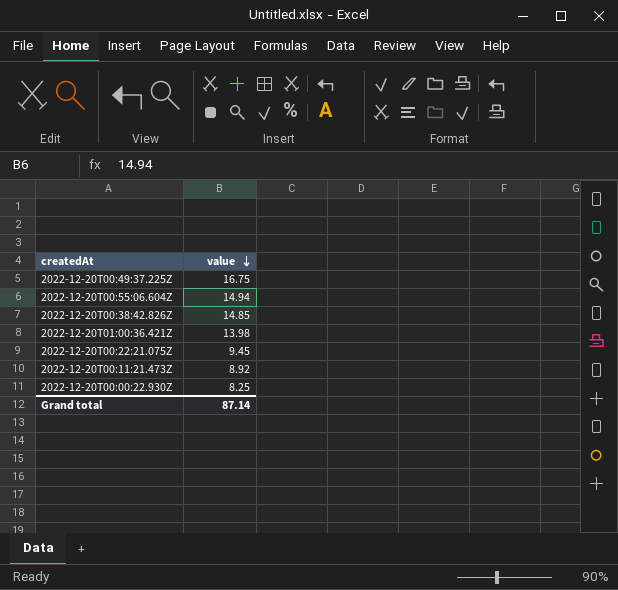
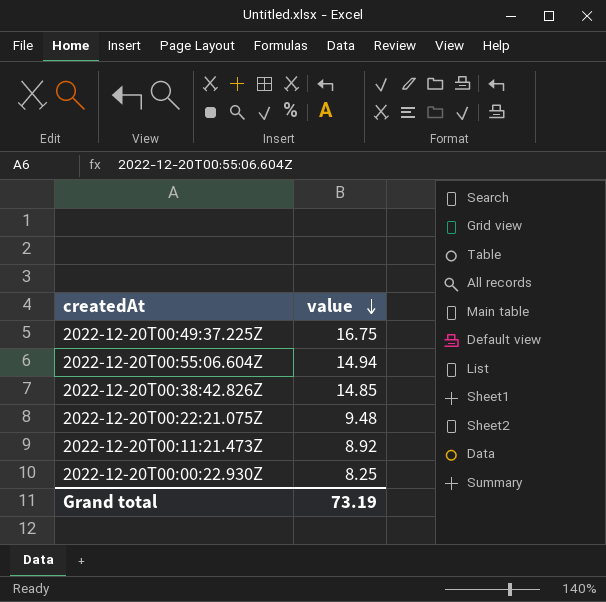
row 2022-12-20T01:00:36.421Z: 13.98 -> none
2022-12-20T00:22:21.075Z | value: 9.45 -> 9.48
Grand total | value: 87.14 -> 73.19

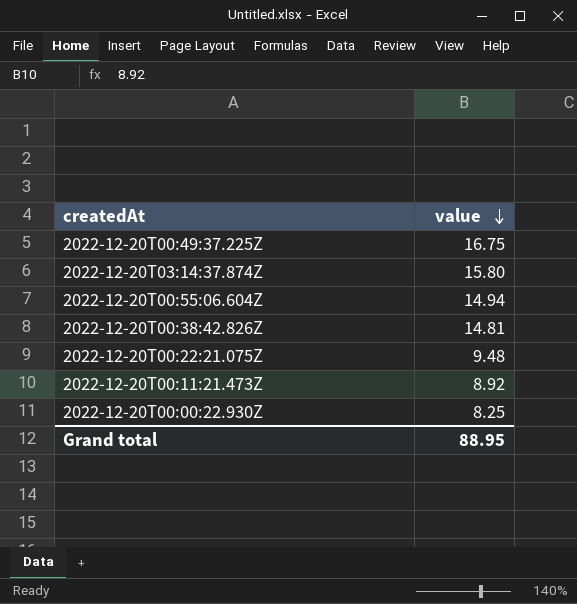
row 2022-12-20T03:14:37.874Z: none -> 15.80
2022-12-20T00:38:42.826Z | value: 14.85 -> 14.81
Grand total | value: 73.19 -> 88.95

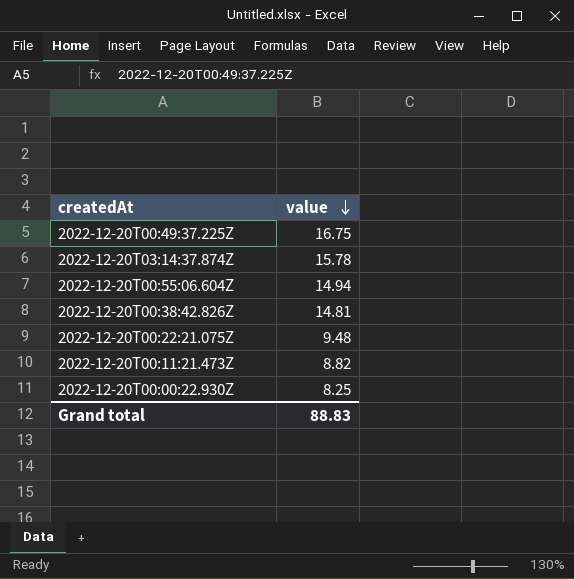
2022-12-20T03:14:37.874Z | value: 15.80 -> 15.78
2022-12-20T00:11:21.473Z | value: 8.92 -> 8.82
Grand total | value: 88.95 -> 88.83

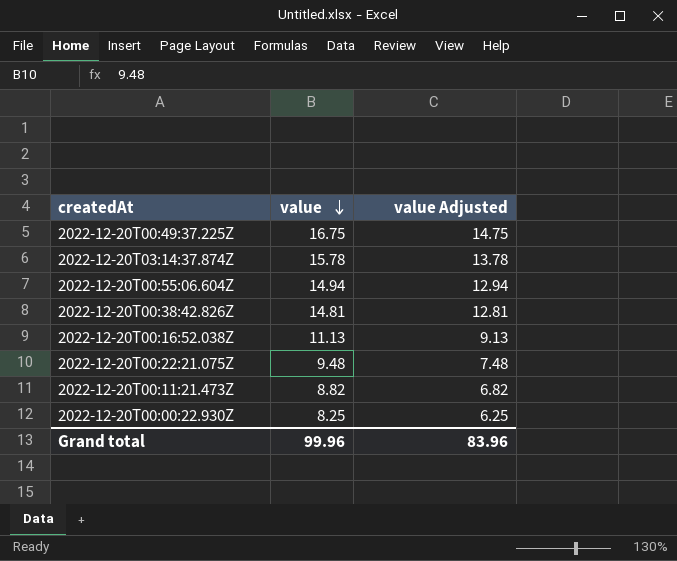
column value Adjusted | formula: none -> [value] - 2
row 2022-12-20T00:16:52.038Z: none -> 11.13 | 9.13
Grand total | value: 88.83 -> 99.96

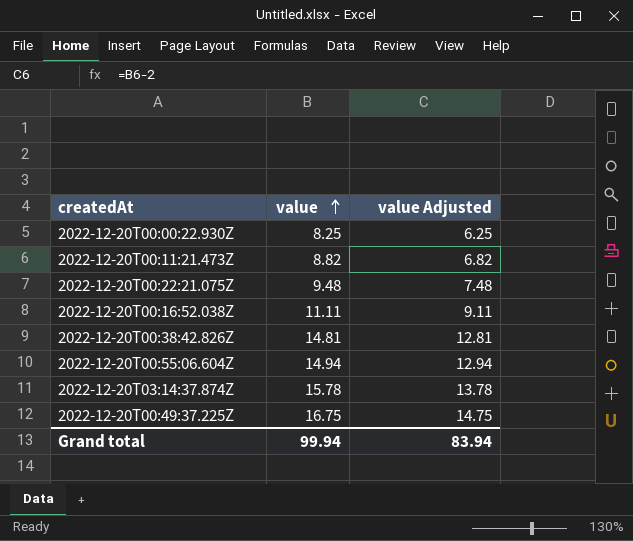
row order: value descending -> value ascending
2022-12-20T00:16:52.038Z | value: 11.13 -> 11.11
2022-12-20T00:16:52.038Z | value Adjusted: 9.13 -> 9.11
Grand total | value: 99.96 -> 99.94
Grand total | value Adjusted: 83.96 -> 83.94

